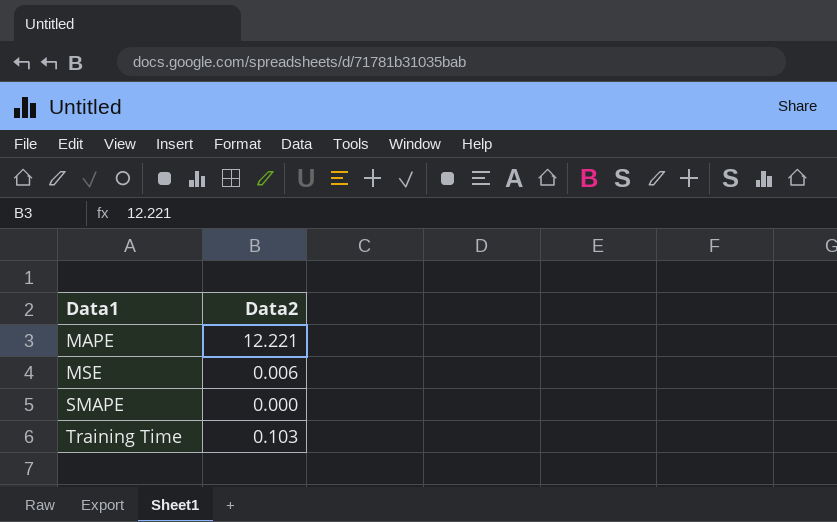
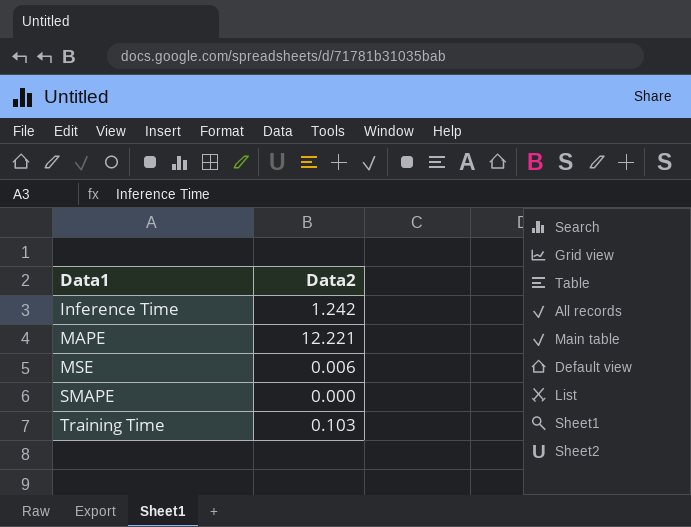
row Inference Time: none -> 1.242

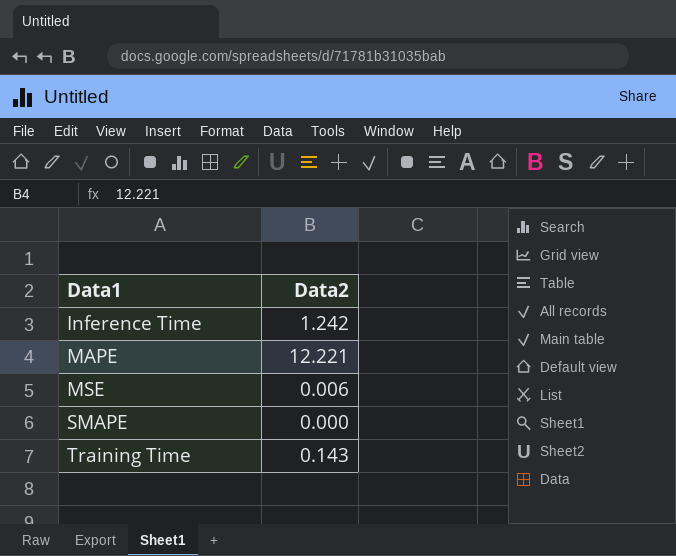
Training Time | Data2: 0.103 -> 0.143

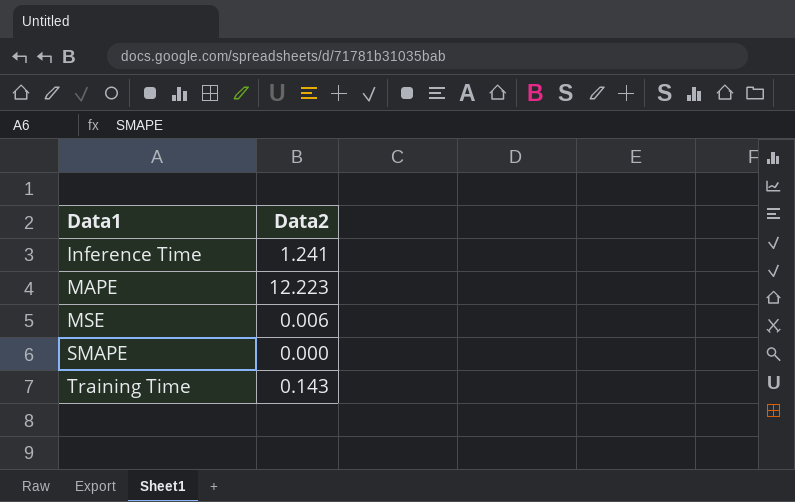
Inference Time | Data2: 1.242 -> 1.241
MAPE | Data2: 12.221 -> 12.223

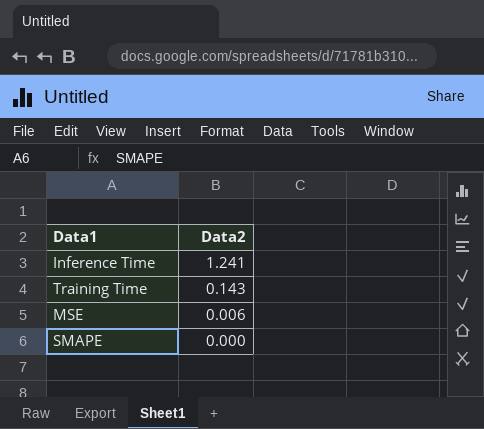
row order: Data1 ascending -> Data2 descending
row MAPE: 12.223 -> none

